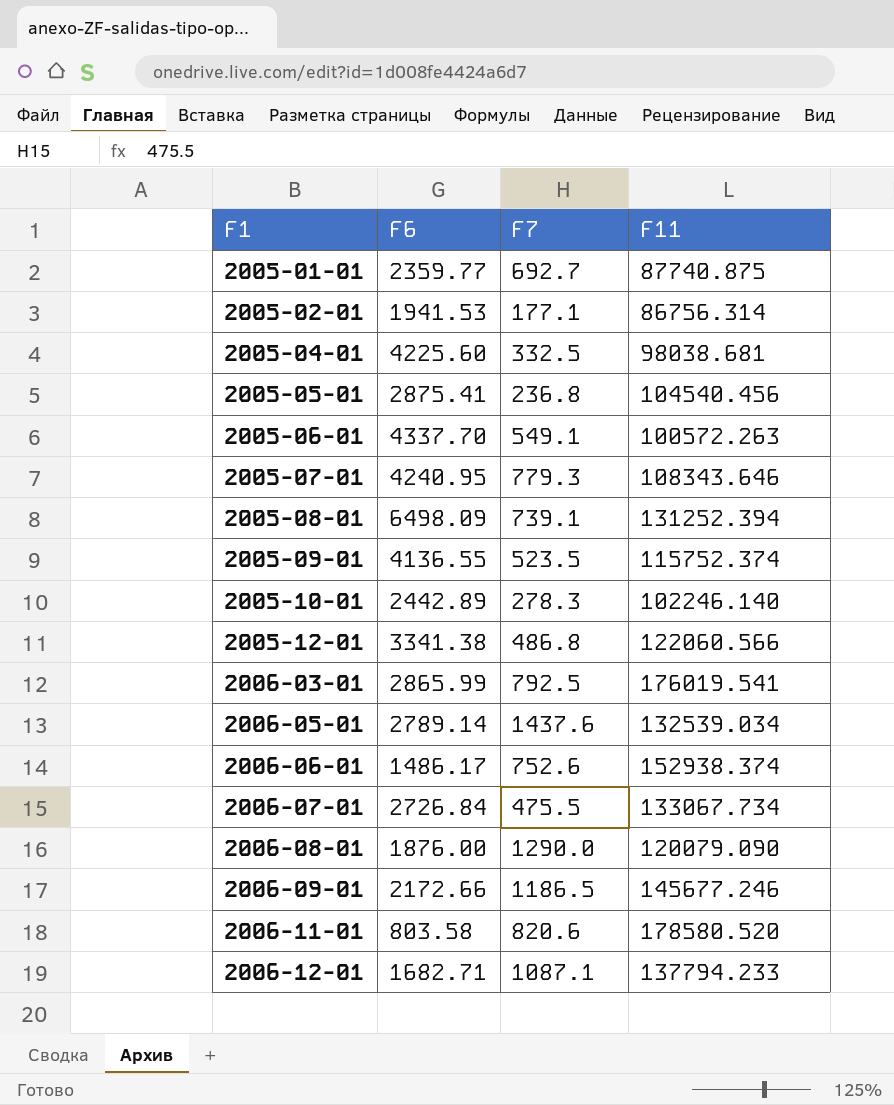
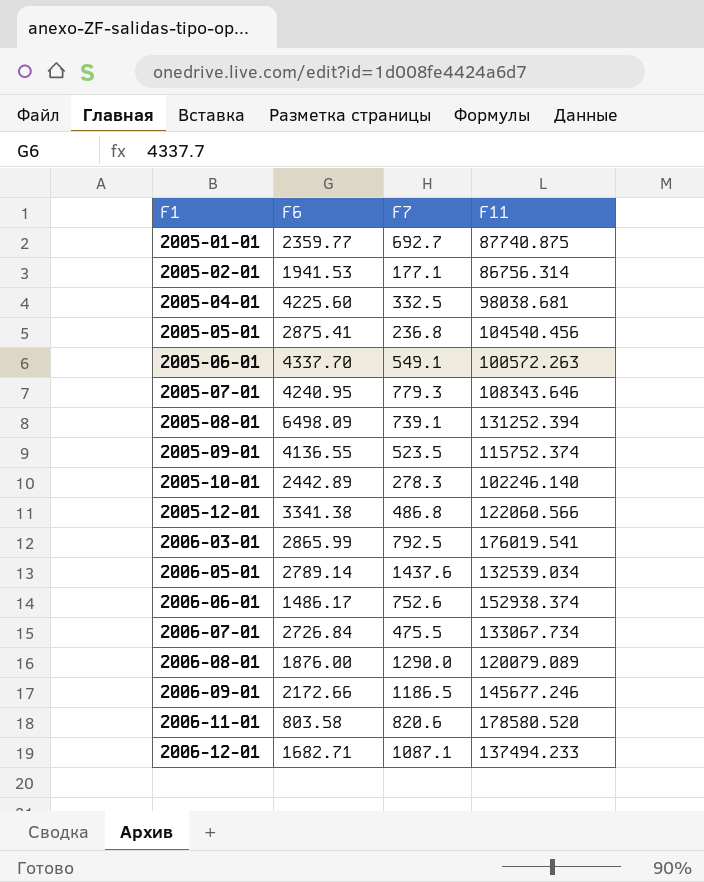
2006-08-01 | F11: 120079.090 -> 120079.089
2006-12-01 | F11: 137794.233 -> 137494.233

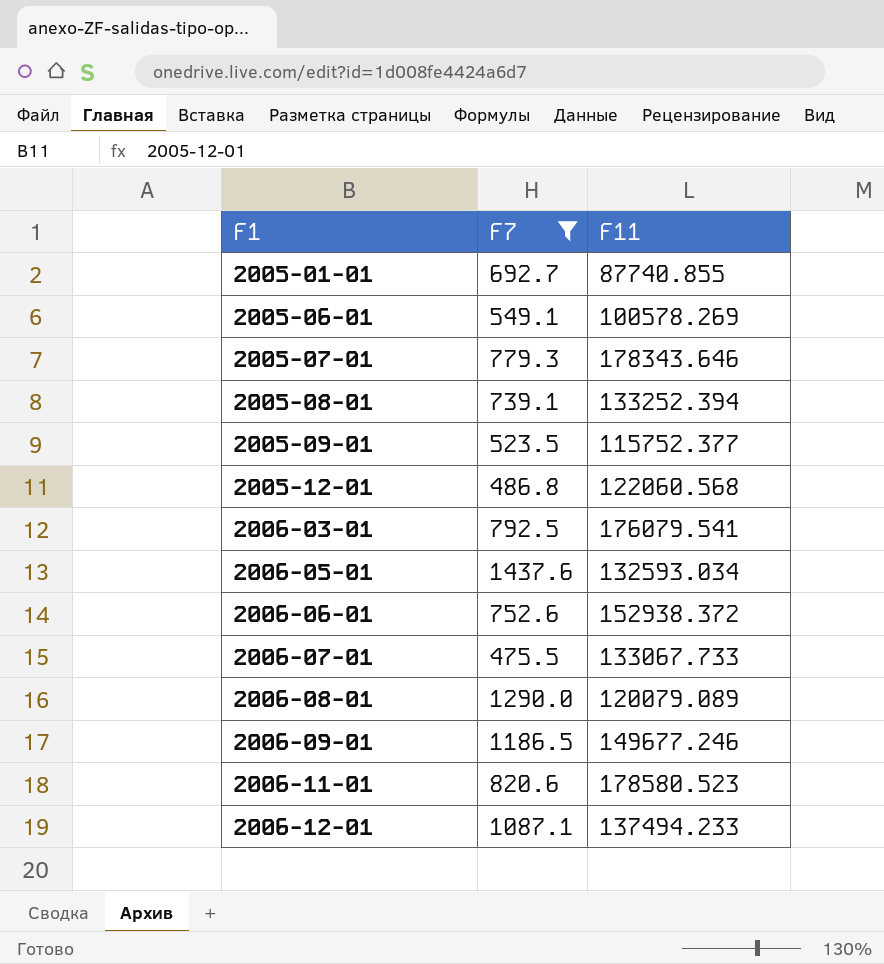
filter: none -> F7 >= 475.5
column F6 | position: 2 -> none
2005-01-01 | F11: 87740.875 -> 87740.855
2005-06-01 | F11: 100572.263 -> 100578.269
2005-07-01 | F11: 108343.646 -> 178343.646
2005-08-01 | F11: 131252.394 -> 133252.394
2005-09-01 | F11: 115752.374 -> 115752.377
2005-12-01 | F11: 122060.566 -> 122060.568
2006-03-01 | F11: 176019.541 -> 176079.541
2006-05-01 | F11: 132539.034 -> 132593.034
2006-06-01 | F11: 152938.374 -> 152938.372
2006-07-01 | F11: 133067.734 -> 133067.733
2006-09-01 | F11: 145677.246 -> 149677.246
2006-11-01 | F11: 178580.520 -> 178580.523

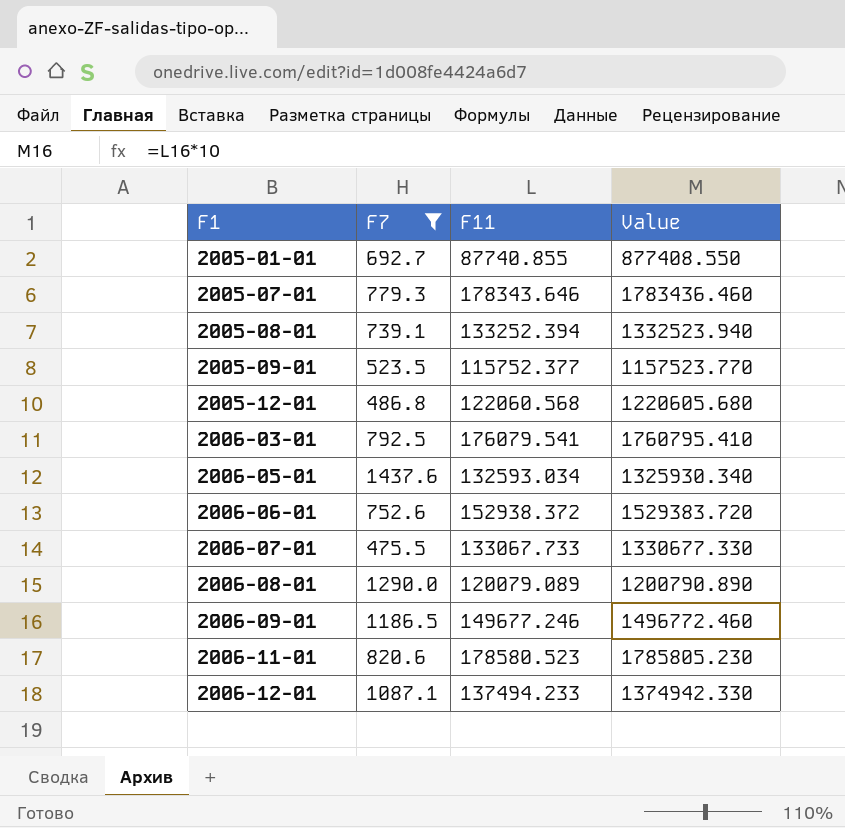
column Value | formula: none -> [F11] * 10
row 2005-06-01: 549.1 | 100578.269 -> none

